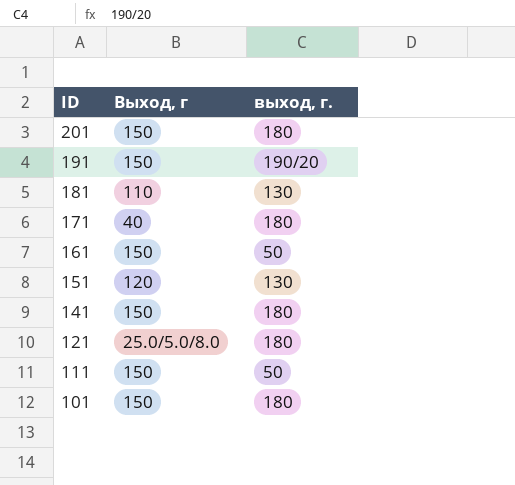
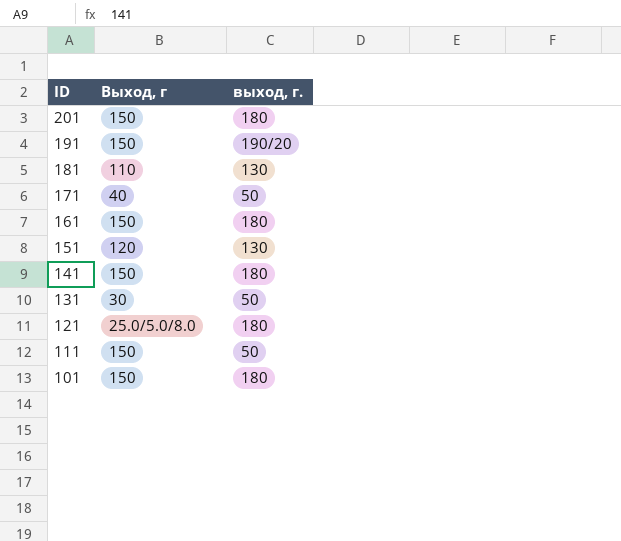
171 | выход, г.: 180 -> 50
161 | выход, г.: 50 -> 180
row 131: none -> 30 | 50

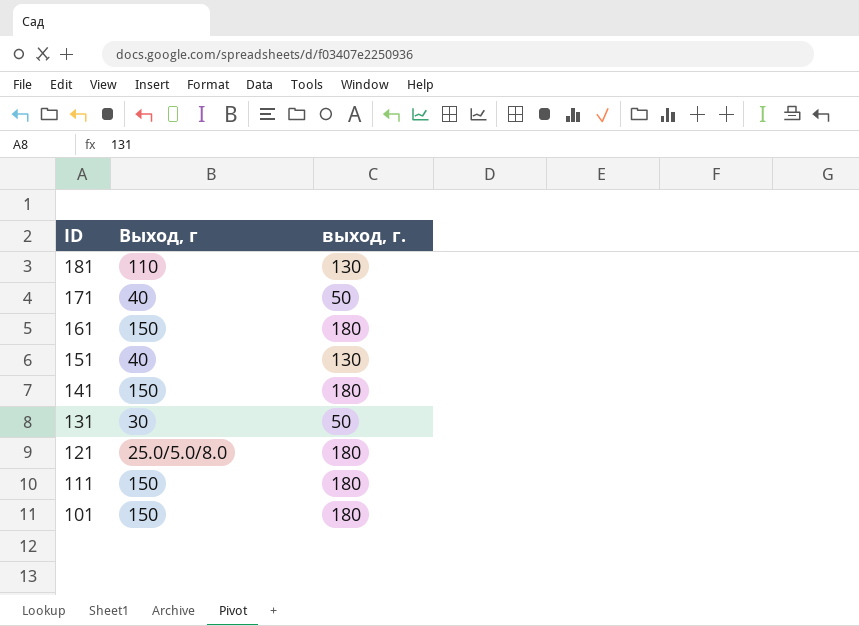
row 201: 150 | 180 -> none
row 191: 150 | 190/20 -> none
151 | Выход, г: 120 -> 40
111 | выход, г.: 50 -> 180

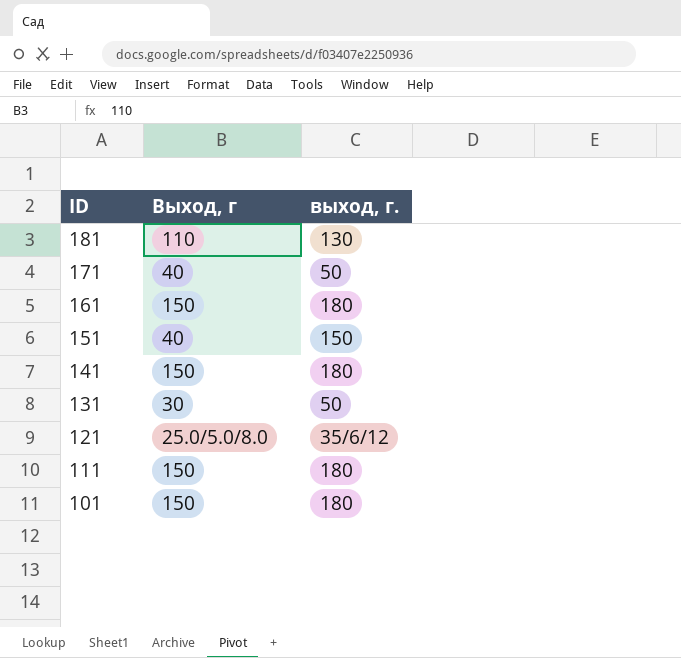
151 | выход, г.: 130 -> 150
121 | выход, г.: 180 -> 35/6/12

